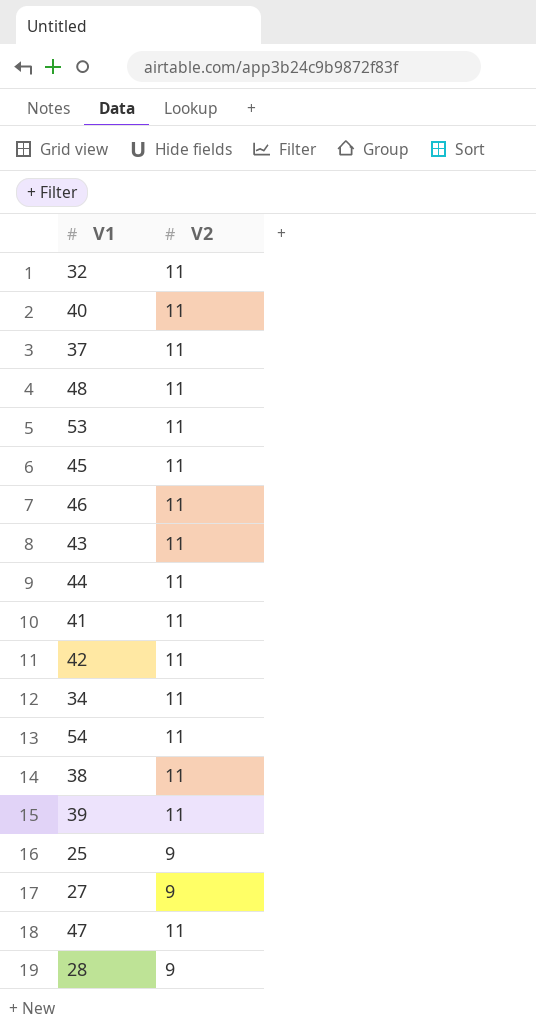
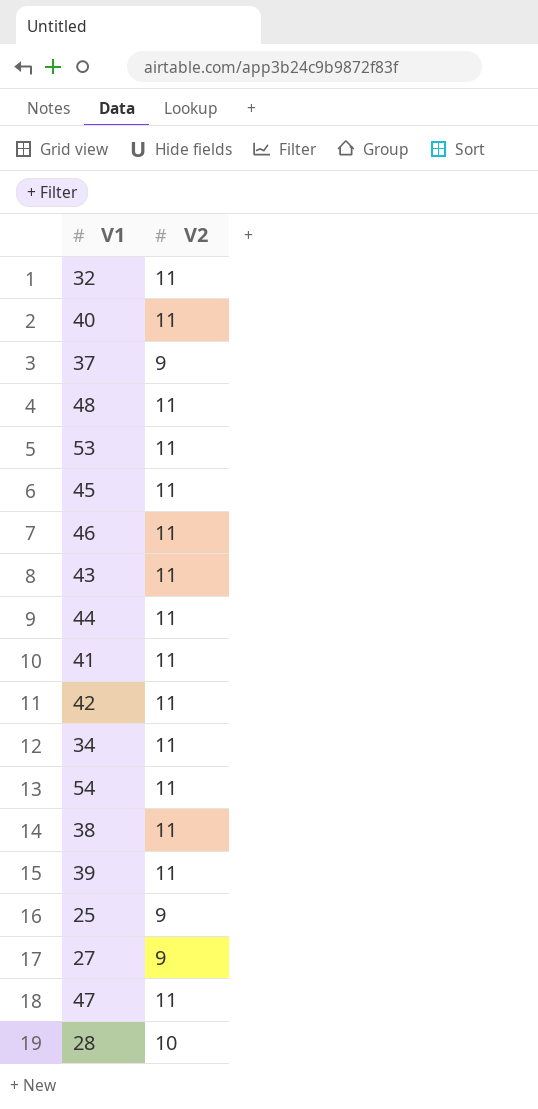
37 | V2: 11 -> 9
28 | V2: 9 -> 10

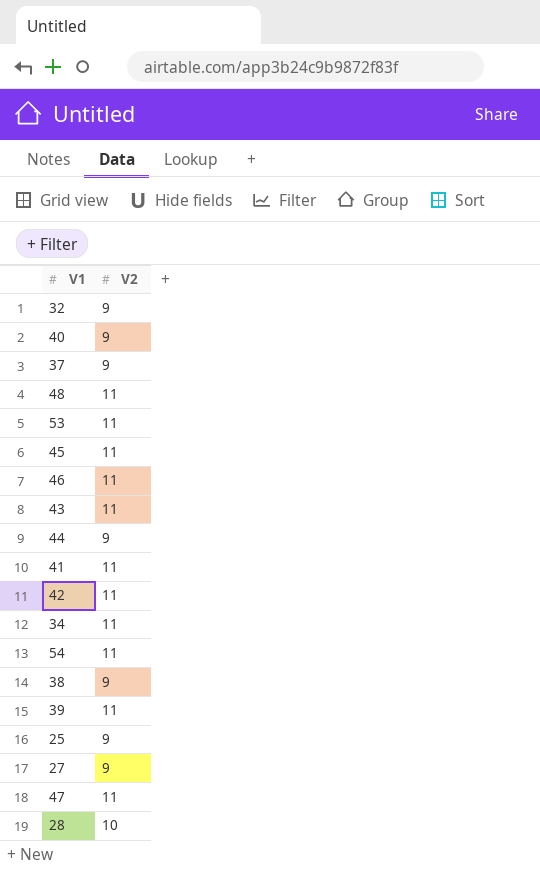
32 | V2: 11 -> 9
40 | V2: 11 -> 9
44 | V2: 11 -> 9
38 | V2: 11 -> 9

